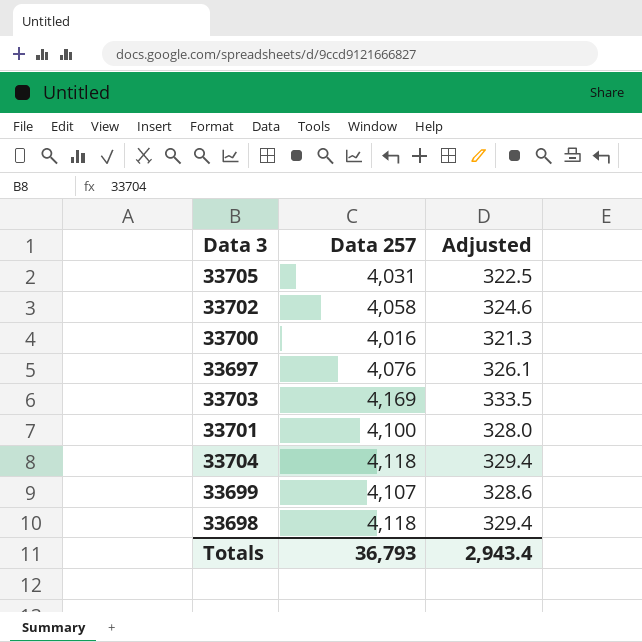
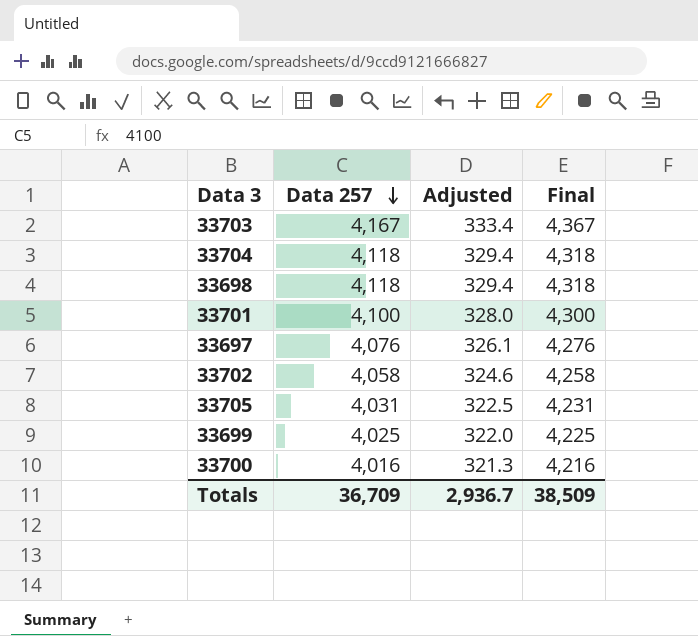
row order: none -> Data 257 descending
column Final | formula: none -> [Data 257] + 200
33703 | Data 257: 4,169 -> 4,167
33703 | Adjusted: 333.5 -> 333.4
33699 | Data 257: 4,107 -> 4,025
33699 | Adjusted: 328.6 -> 322.0
Totals | Data 257: 36,793 -> 36,709
Totals | Adjusted: 2,943.4 -> 2,936.7

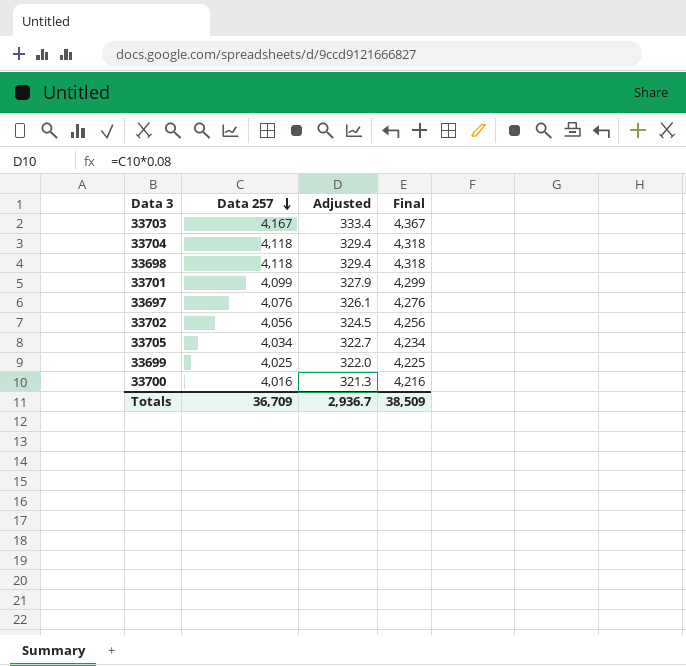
33701 | Data 257: 4,100 -> 4,099
33701 | Adjusted: 328.0 -> 327.9
33701 | Final: 4,300 -> 4,299
33702 | Data 257: 4,058 -> 4,056
33702 | Adjusted: 324.6 -> 324.5
33702 | Final: 4,258 -> 4,256
33705 | Data 257: 4,031 -> 4,034
33705 | Adjusted: 322.5 -> 322.7
33705 | Final: 4,231 -> 4,234

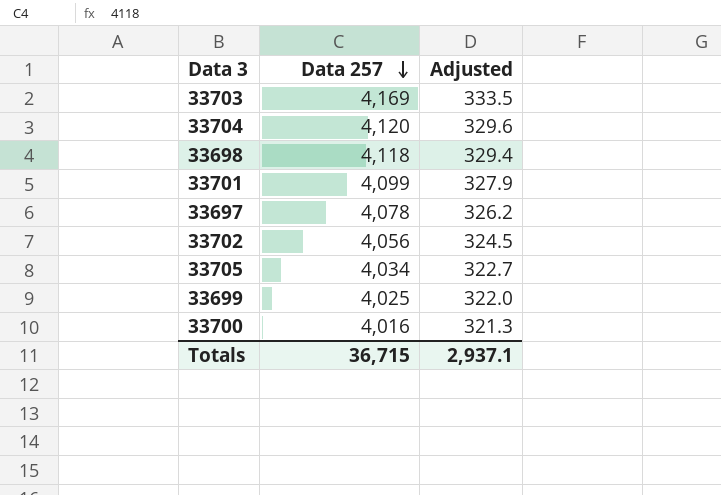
column Final | formula: [Data 257] + 200 -> none
33703 | Data 257: 4,167 -> 4,169
33703 | Adjusted: 333.4 -> 333.5
33704 | Data 257: 4,118 -> 4,120
33704 | Adjusted: 329.4 -> 329.6
33697 | Data 257: 4,076 -> 4,078
33697 | Adjusted: 326.1 -> 326.2
Totals | Data 257: 36,709 -> 36,715
Totals | Adjusted: 2,936.7 -> 2,937.1

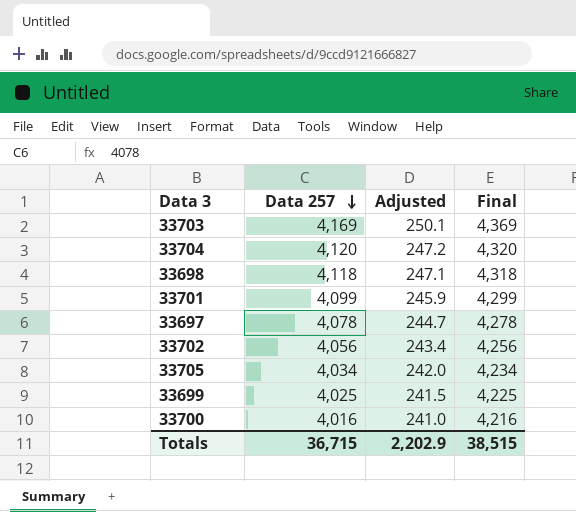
column Adjusted | formula: [Data 257] * 0.08 -> [Data 257] * 0.06
column Final | formula: none -> [Data 257] + 200
Totals | Adjusted: 2,937.1 -> 2,202.9

